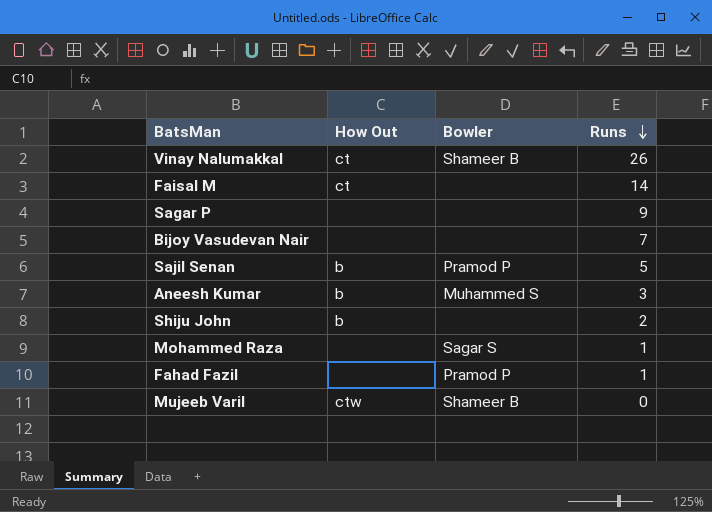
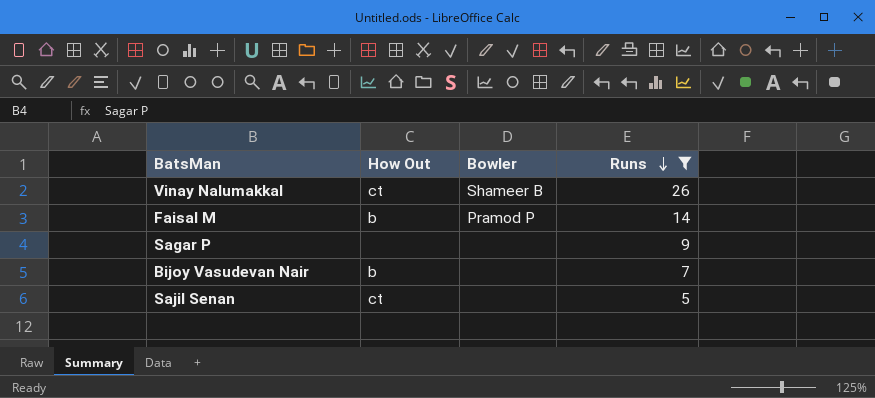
filter: none -> Runs >= 5
Faisal M | How Out: ct -> b
Faisal M | Bowler: none -> Pramod P
Bijoy Vasudevan Nair | How Out: none -> b
Sajil Senan | How Out: b -> ct
Sajil Senan | Bowler: Pramod P -> none

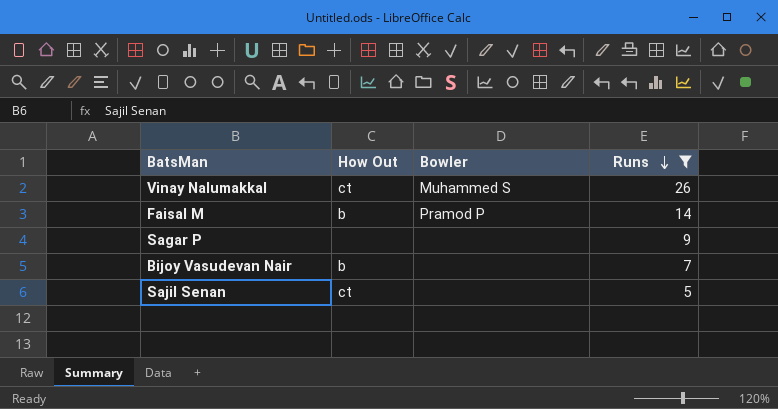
Vinay Nalumakkal | Bowler: Shameer B -> Muhammed S

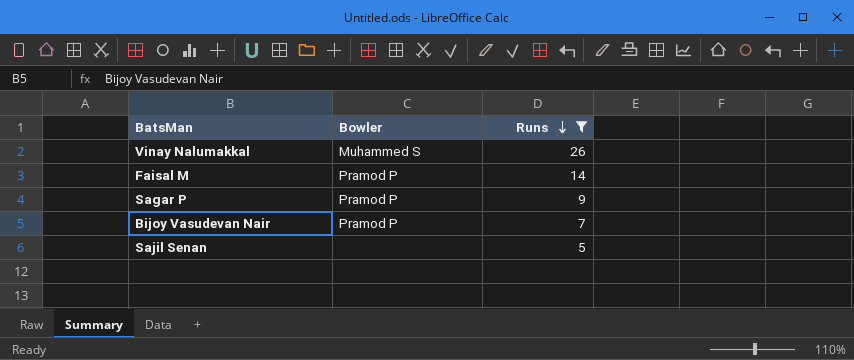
column How Out | position: 2 -> none
Sagar P | Bowler: none -> Pramod P
Bijoy Vasudevan Nair | Bowler: none -> Pramod P

